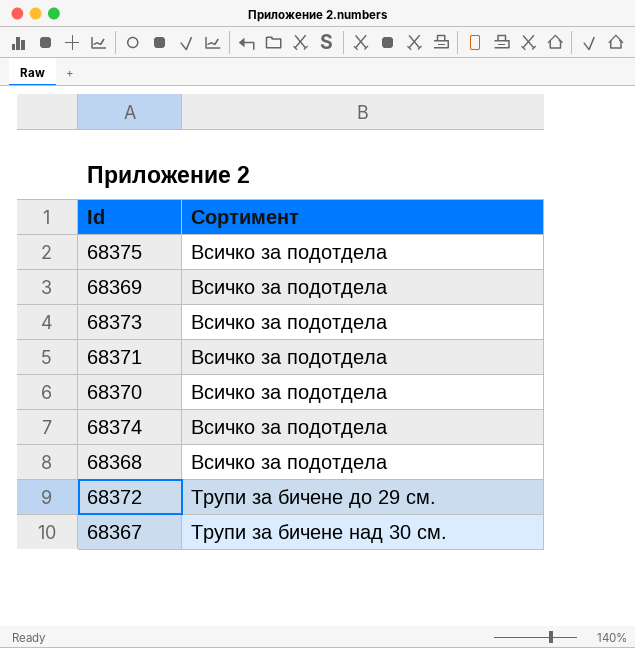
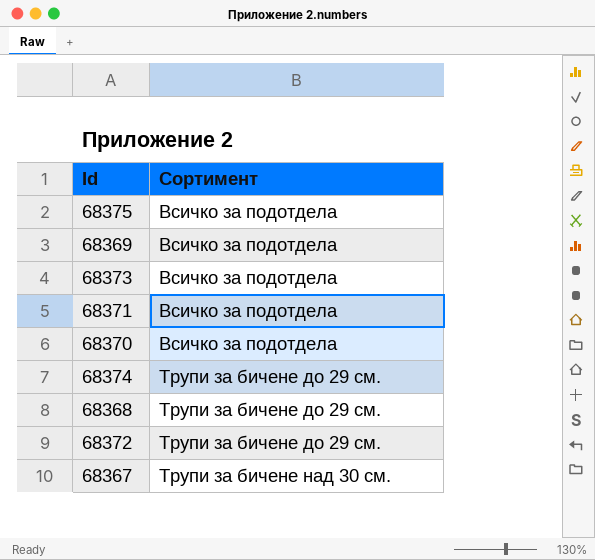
68374 | Сортимент: Всичко за подотдела -> Трупи за бичене до 29 см.
68368 | Сортимент: Всичко за подотдела -> Трупи за бичене до 29 см.

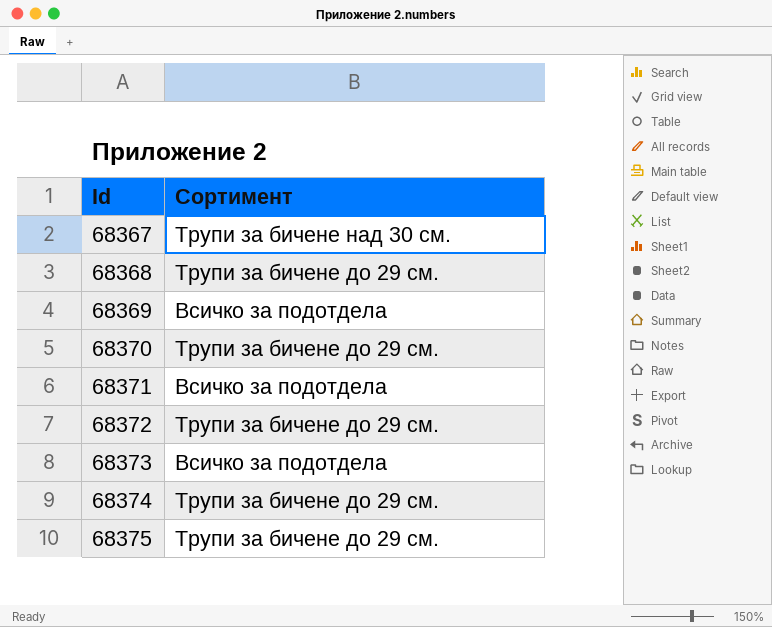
row order: Сортимент ascending -> Id ascending
68370 | Сортимент: Всичко за подотдела -> Трупи за бичене до 29 см.
68375 | Сортимент: Всичко за подотдела -> Трупи за бичене до 29 см.

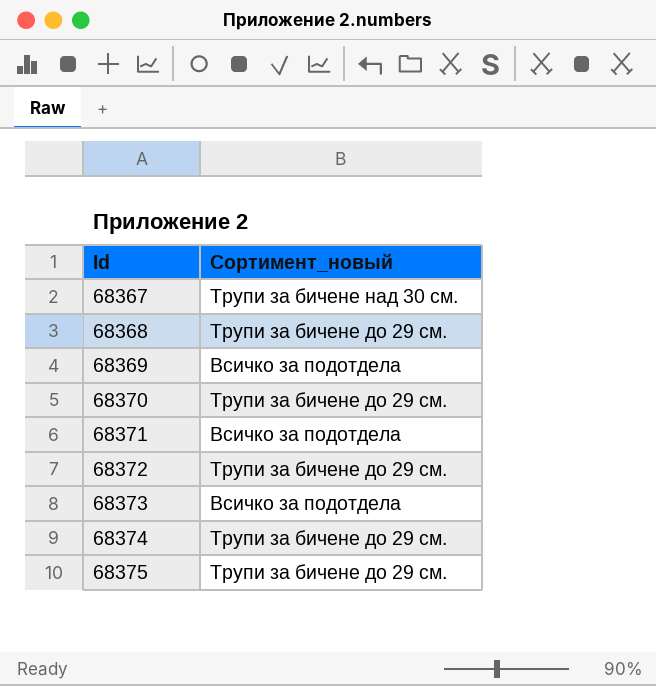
column name: Сортимент -> Сортимент_новый

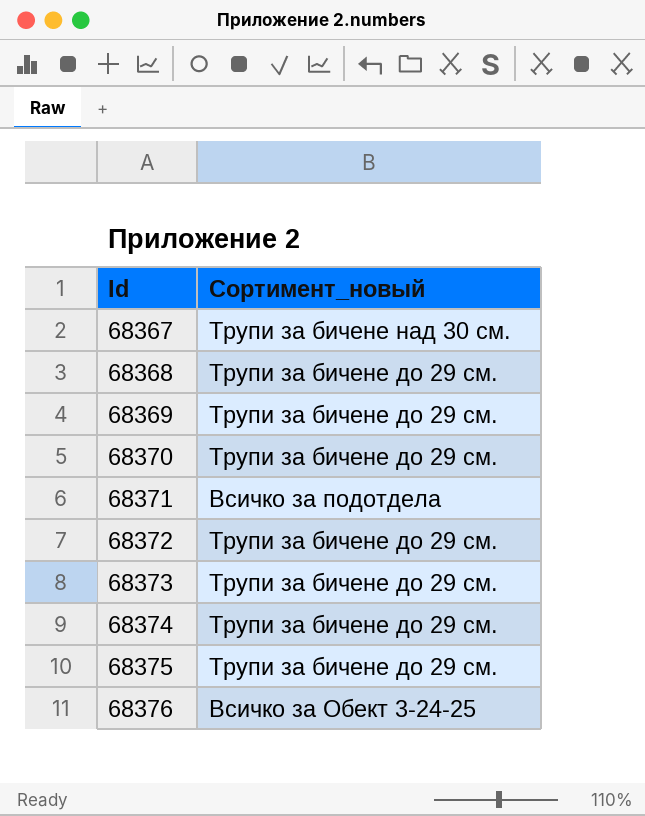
68369 | Сортимент_новый: Всичко за подотдела -> Трупи за бичене до 29 см.
68373 | Сортимент_новый: Всичко за подотдела -> Трупи за бичене до 29 см.
row 68376: none -> Всичко за Обект 3-24-25

